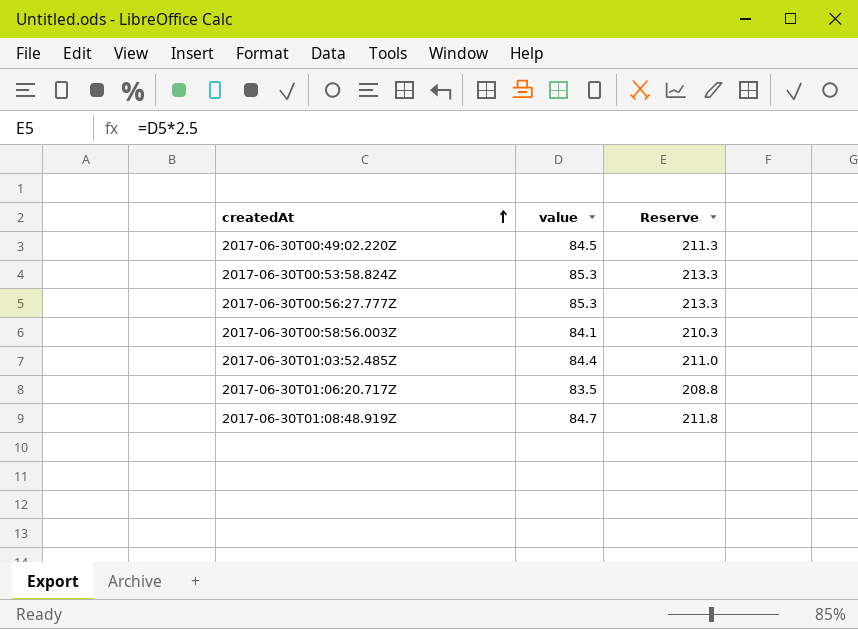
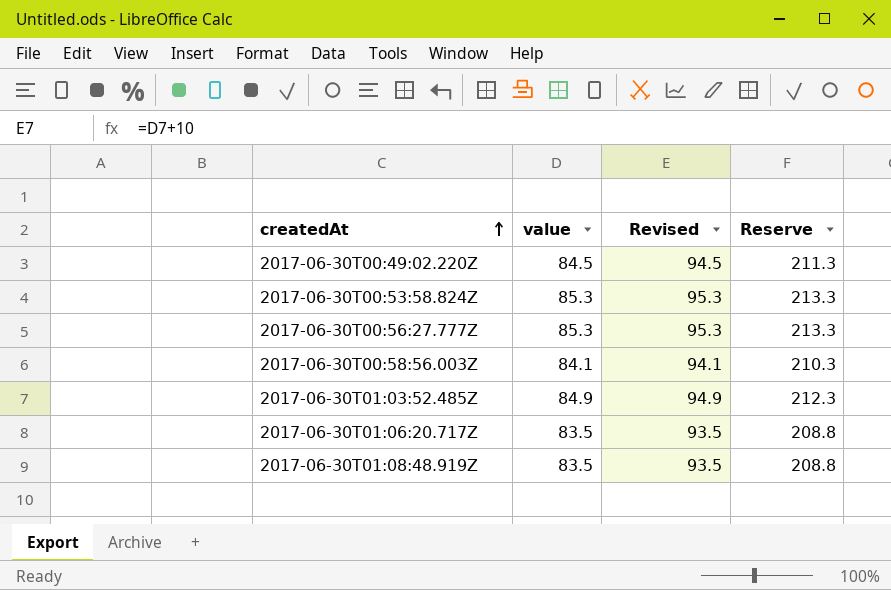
column Revised | formula: none -> [value] + 10
2017-06-30T01:03:52.485Z | value: 84.4 -> 84.9
2017-06-30T01:03:52.485Z | Reserve: 211.0 -> 212.3
2017-06-30T01:08:48.919Z | value: 84.7 -> 83.5
2017-06-30T01:08:48.919Z | Reserve: 211.8 -> 208.8

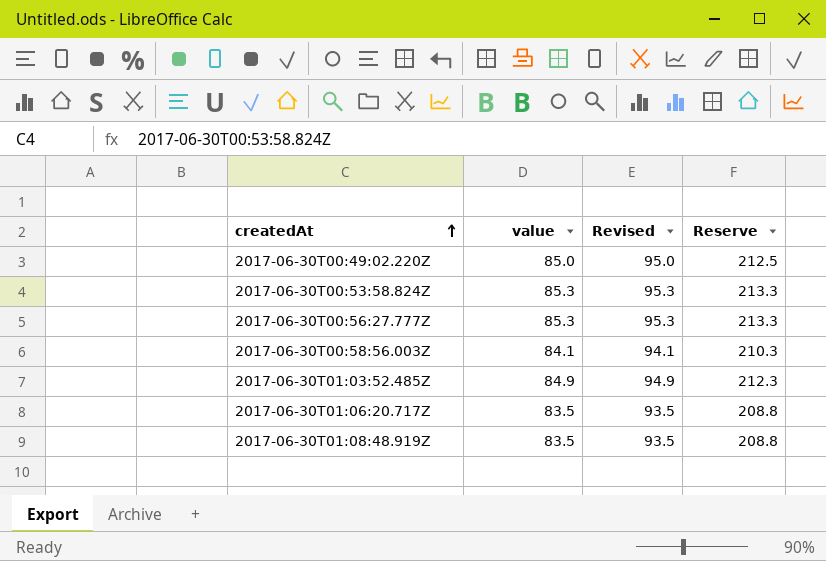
2017-06-30T00:49:02.220Z | value: 84.5 -> 85.0
2017-06-30T00:49:02.220Z | Revised: 94.5 -> 95.0
2017-06-30T00:49:02.220Z | Reserve: 211.3 -> 212.5

